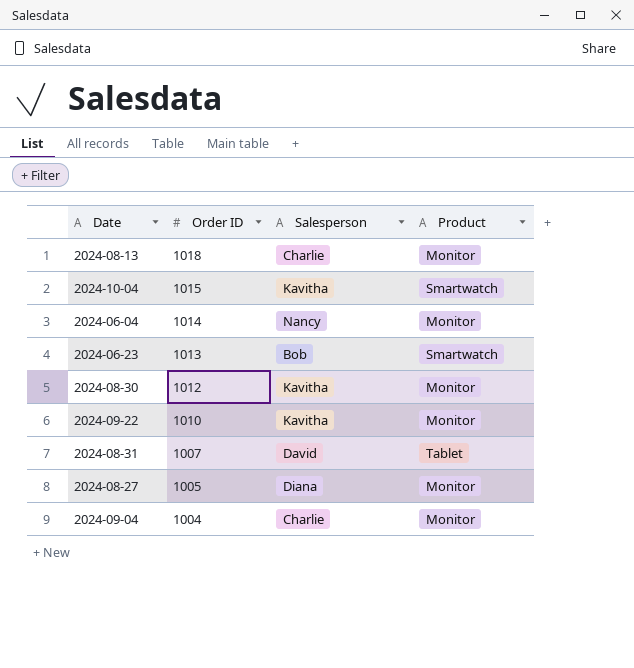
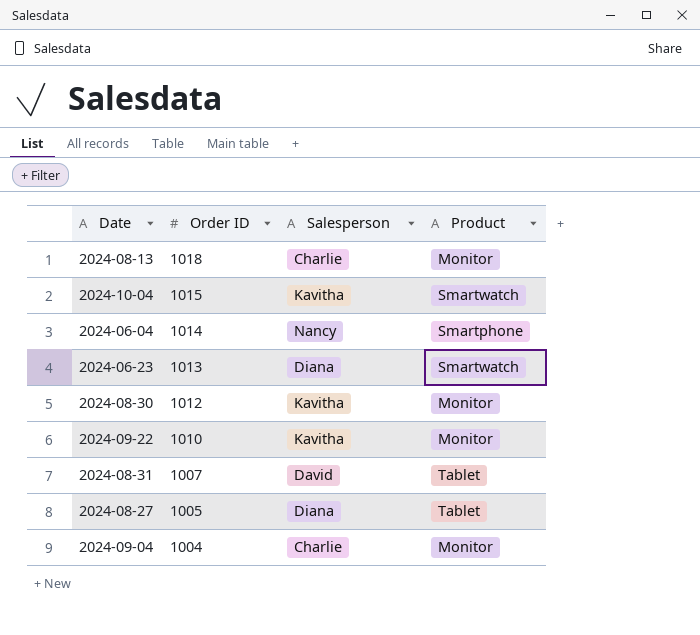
2024-06-04 | Product: Monitor -> Smartphone
2024-06-23 | Salesperson: Bob -> Diana
2024-08-27 | Product: Monitor -> Tablet

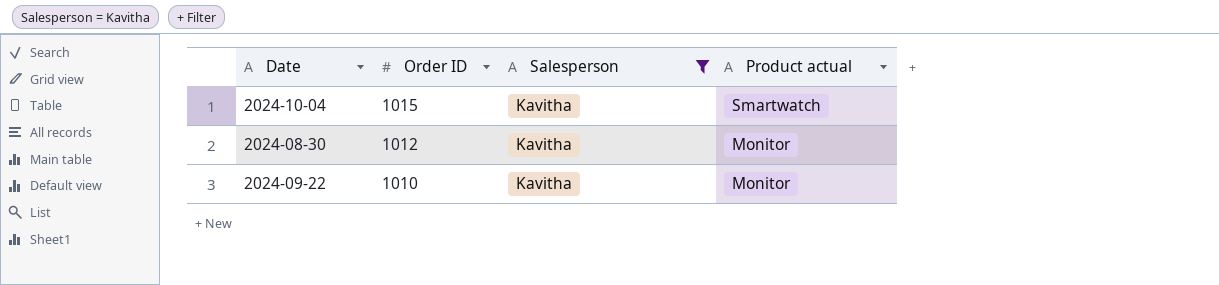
filter: none -> Salesperson = Kavitha
column name: Product -> Product actual

